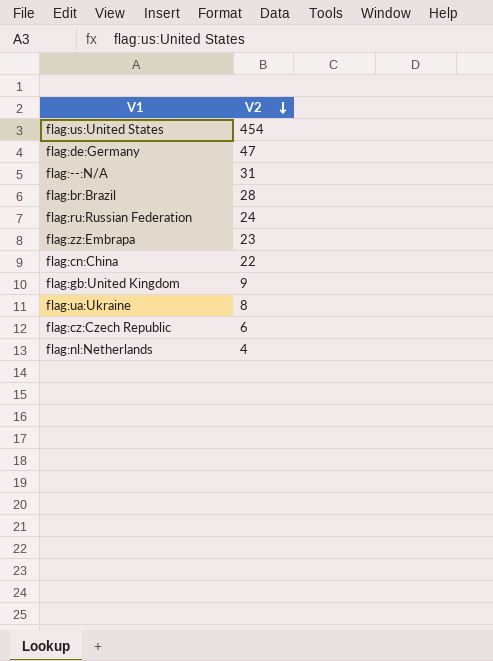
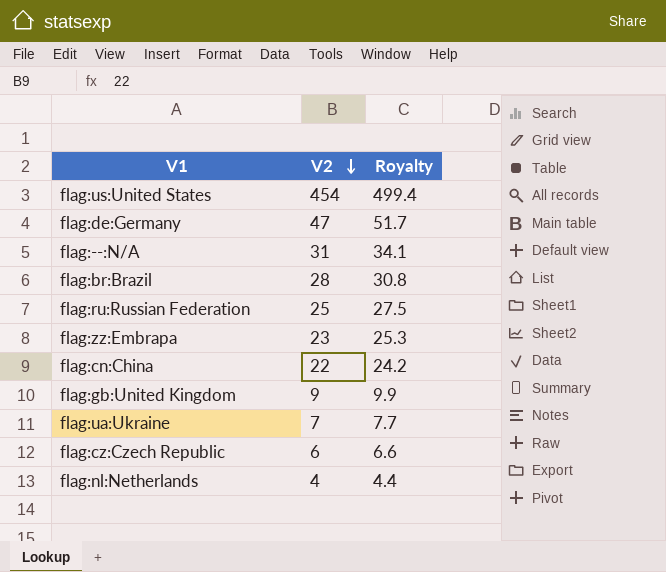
column Royalty | formula: none -> [V2] * 1.1
flag:ru:Russian Federation | V2: 24 -> 25
flag:ua:Ukraine | V2: 8 -> 7

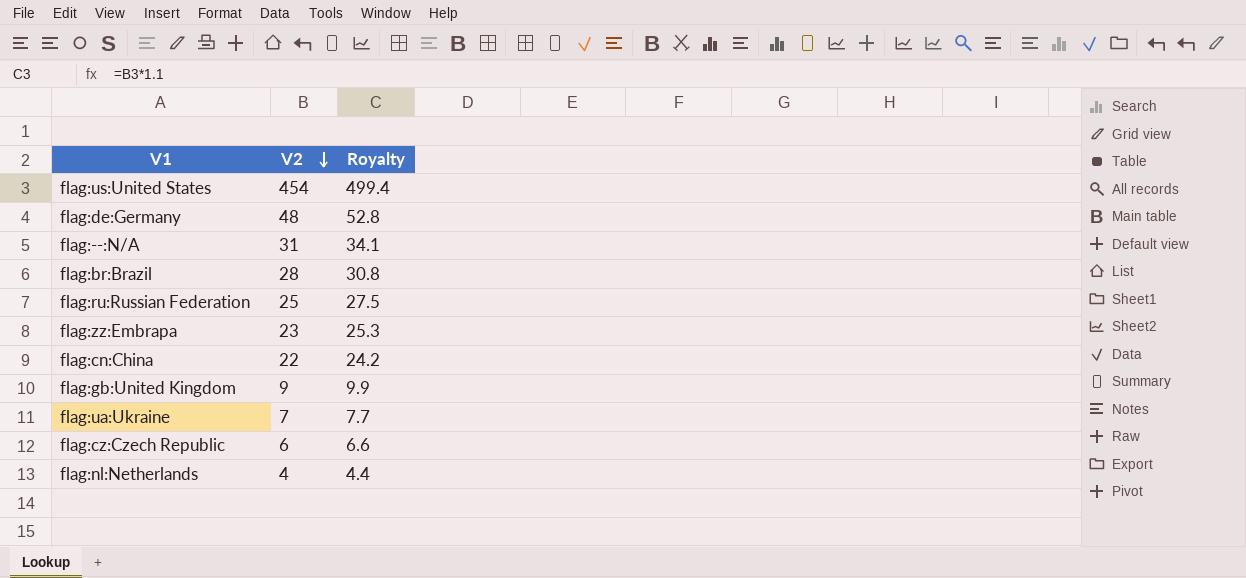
flag:de:Germany | V2: 47 -> 48
flag:de:Germany | Royalty: 51.7 -> 52.8

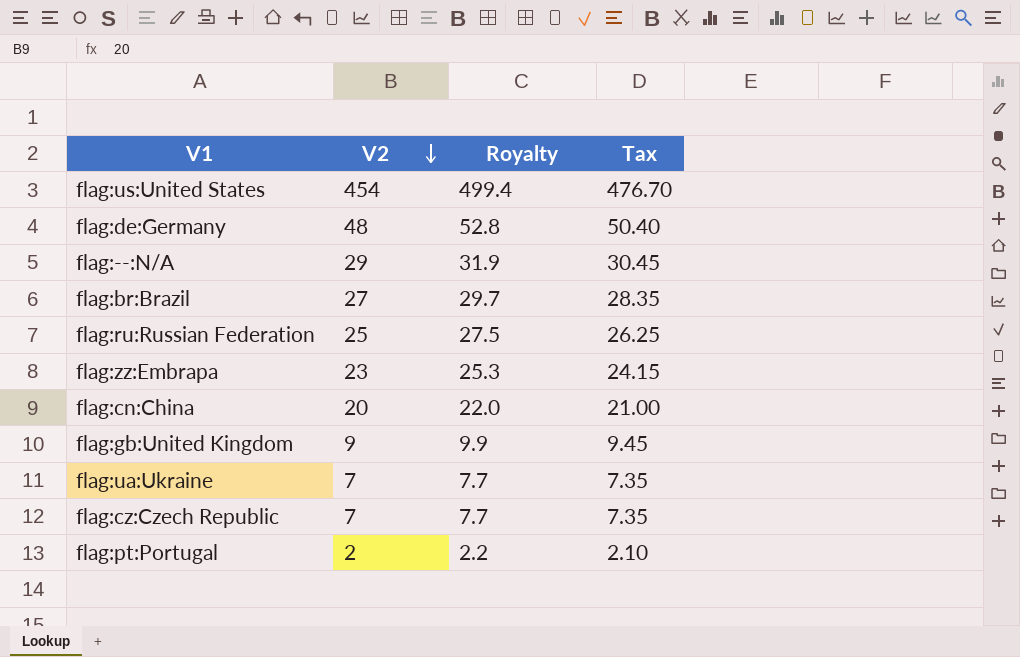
column Tax | formula: none -> [V2] * 1.05
row flag:nl:Netherlands: 4 | 4.4 -> none
flag:--:N/A | V2: 31 -> 29
flag:--:N/A | Royalty: 34.1 -> 31.9
flag:br:Brazil | V2: 28 -> 27
flag:br:Brazil | Royalty: 30.8 -> 29.7
flag:cn:China | V2: 22 -> 20
flag:cn:China | Royalty: 24.2 -> 22.0
flag:cz:Czech Republic | V2: 6 -> 7
flag:cz:Czech Republic | Royalty: 6.6 -> 7.7
row flag:pt:Portugal: none -> 2 | 2.2 | 2.10

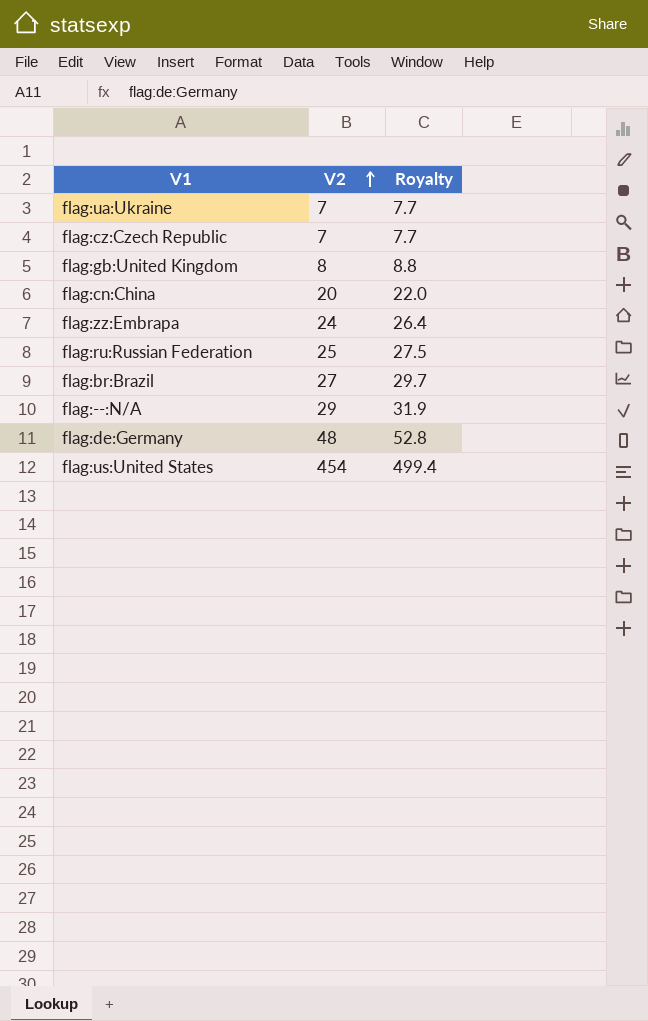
row order: V2 descending -> V2 ascending
column Tax | formula: [V2] * 1.05 -> none
row flag:pt:Portugal: 2 | 2.2 | 2.10 -> none
flag:gb:United Kingdom | V2: 9 -> 8
flag:gb:United Kingdom | Royalty: 9.9 -> 8.8
flag:zz:Embrapa | V2: 23 -> 24
flag:zz:Embrapa | Royalty: 25.3 -> 26.4

